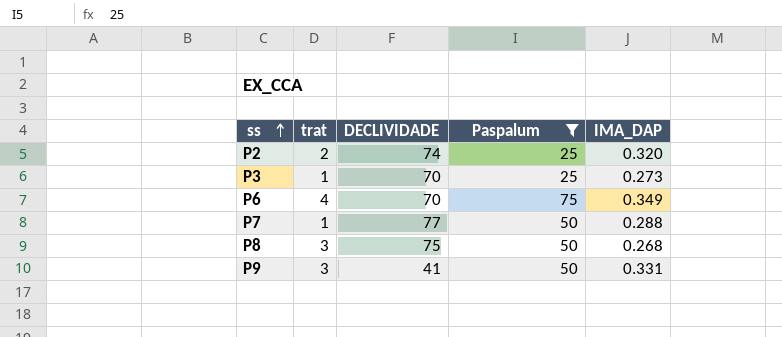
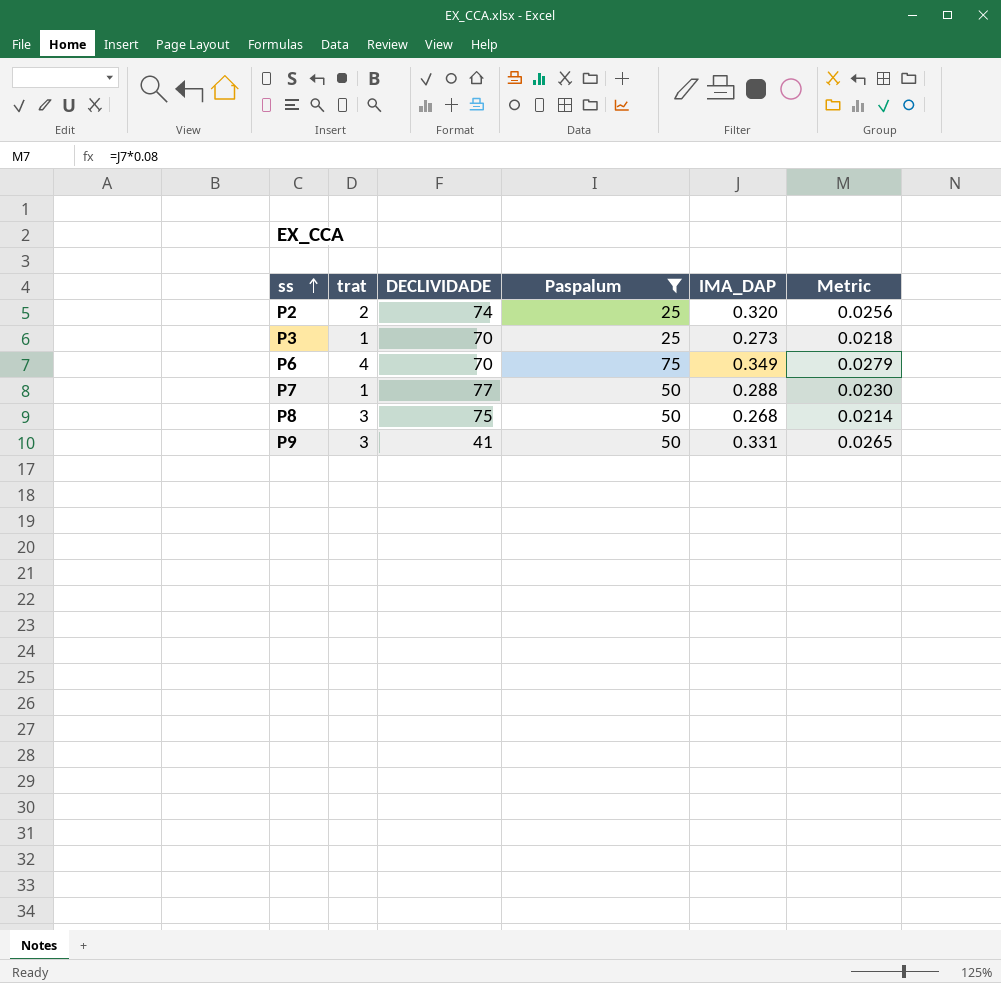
column Metric | formula: none -> [IMA_DAP] * 0.08

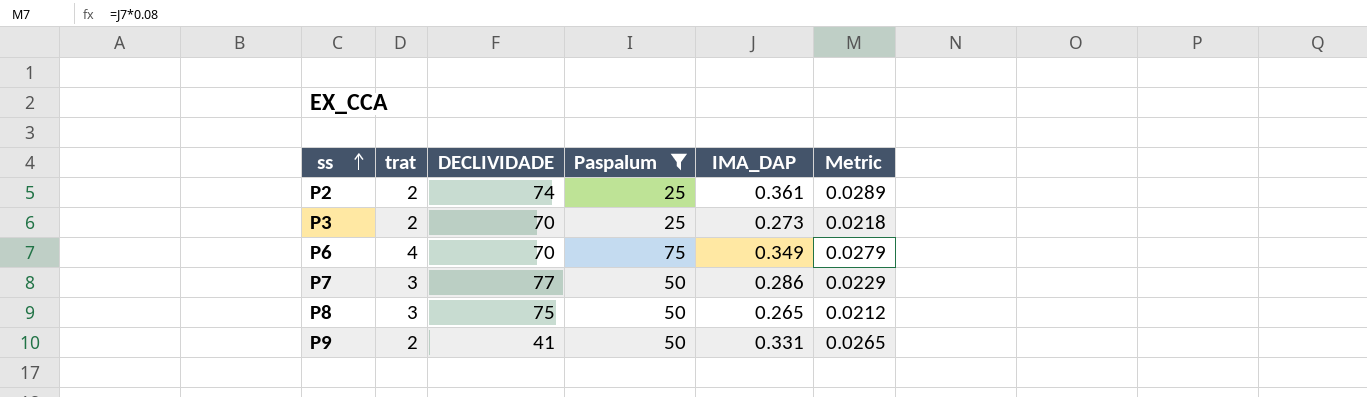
P2 | IMA_DAP: 0.320 -> 0.361
P2 | Metric: 0.0256 -> 0.0289
P3 | trat: 1 -> 2
P7 | trat: 1 -> 3
P7 | IMA_DAP: 0.288 -> 0.286
P7 | Metric: 0.0230 -> 0.0229
P8 | IMA_DAP: 0.268 -> 0.265
P8 | Metric: 0.0214 -> 0.0212
P9 | trat: 3 -> 2

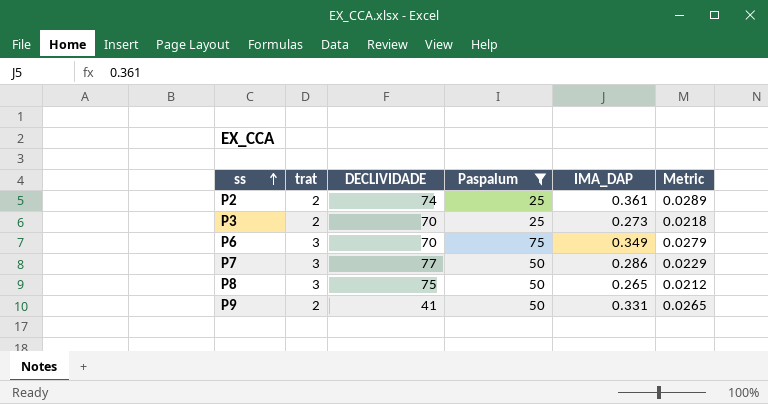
P6 | trat: 4 -> 3

